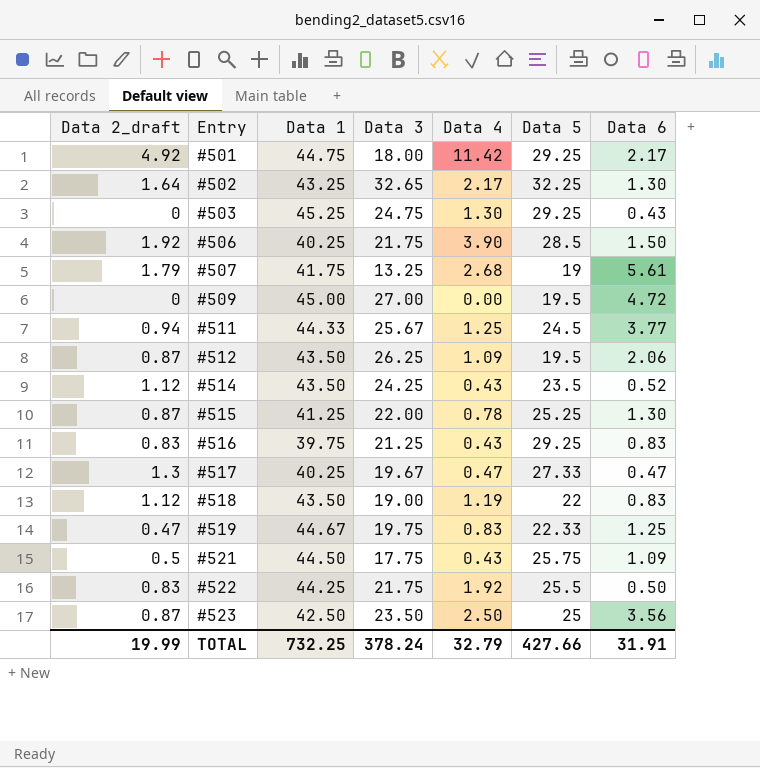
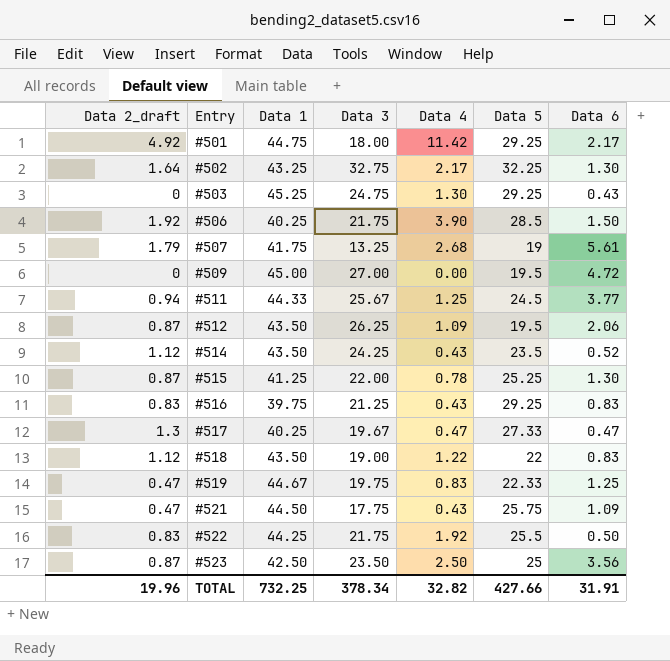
#502 | Data 3: 32.65 -> 32.75
#518 | Data 4: 1.19 -> 1.22
#521 | Data 2_draft: 0.5 -> 0.47
TOTAL | Data 2_draft: 19.99 -> 19.96
TOTAL | Data 3: 378.24 -> 378.34
TOTAL | Data 4: 32.79 -> 32.82

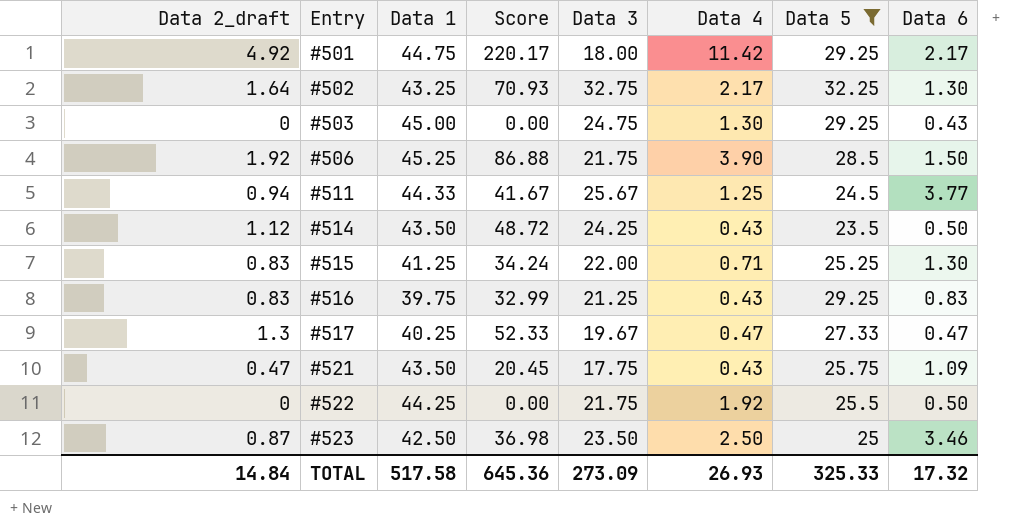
filter: none -> Data 5 >= 23.5
column Score | formula: none -> [Data 2_draft] * [Data 1]
#503 | Data 1: 45.25 -> 45.00
#506 | Data 1: 40.25 -> 45.25
#514 | Data 6: 0.52 -> 0.50
#515 | Data 2_draft: 0.87 -> 0.83
#515 | Data 4: 0.78 -> 0.71
#521 | Data 1: 44.50 -> 43.50
#522 | Data 2_draft: 0.83 -> 0
#523 | Data 6: 3.56 -> 3.46
TOTAL | Data 2_draft: 19.96 -> 14.84
TOTAL | Data 1: 732.25 -> 517.58
TOTAL | Data 3: 378.34 -> 273.09
TOTAL | Data 4: 32.82 -> 26.93
TOTAL | Data 5: 427.66 -> 325.33
TOTAL | Data 6: 31.91 -> 17.32

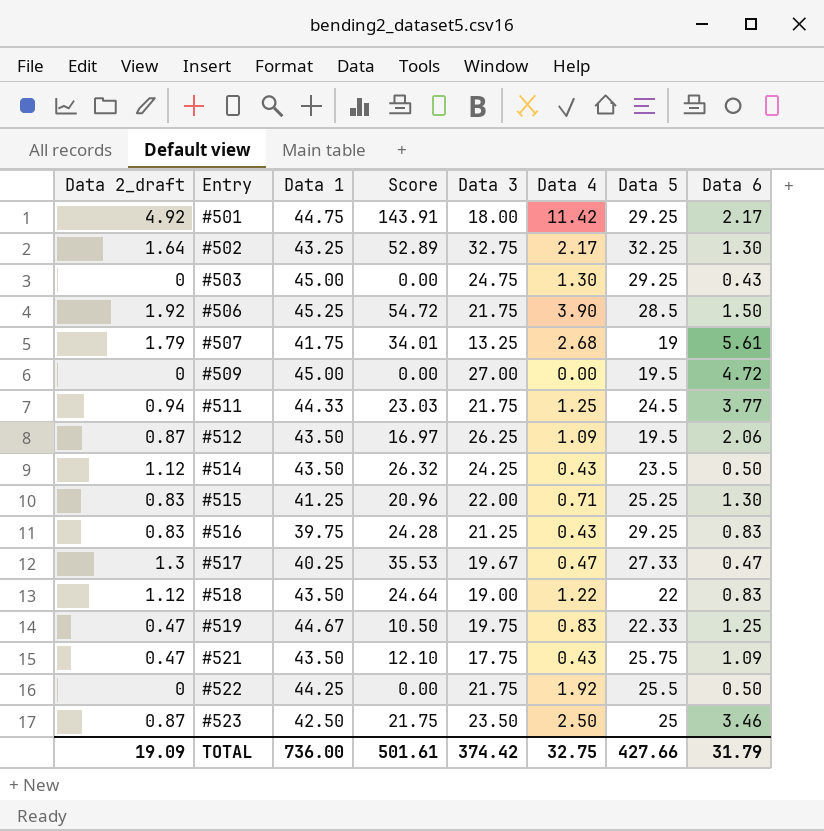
filter: Data 5 >= 23.5 -> none
column Score | formula: [Data 2_draft] * [Data 1] -> [Data 2_draft] * [Data 5]
#511 | Data 3: 25.67 -> 21.75
TOTAL | Data 2_draft: 14.84 -> 19.09
TOTAL | Data 1: 517.58 -> 736.00
TOTAL | Score: 645.36 -> 501.61
TOTAL | Data 3: 273.09 -> 374.42
TOTAL | Data 4: 26.93 -> 32.75
TOTAL | Data 5: 325.33 -> 427.66
TOTAL | Data 6: 17.32 -> 31.79

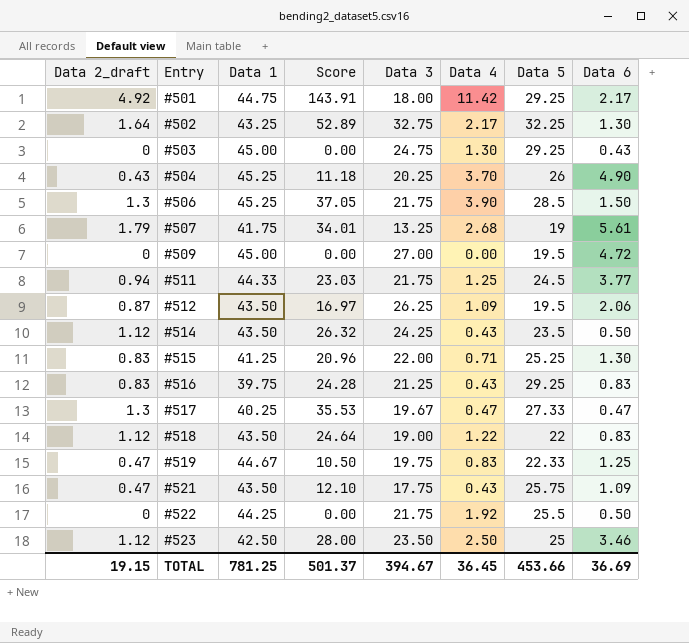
row #504: none -> 0.43 | 45.25 | 11.18 | 20.25 | 3.70 | 26 | 4.90
#506 | Data 2_draft: 1.92 -> 1.3
#506 | Score: 54.72 -> 37.05
#523 | Data 2_draft: 0.87 -> 1.12
#523 | Score: 21.75 -> 28.00
TOTAL | Data 2_draft: 19.09 -> 19.15
TOTAL | Data 1: 736.00 -> 781.25
TOTAL | Score: 501.61 -> 501.37
TOTAL | Data 3: 374.42 -> 394.67
TOTAL | Data 4: 32.75 -> 36.45
TOTAL | Data 5: 427.66 -> 453.66
TOTAL | Data 6: 31.79 -> 36.69

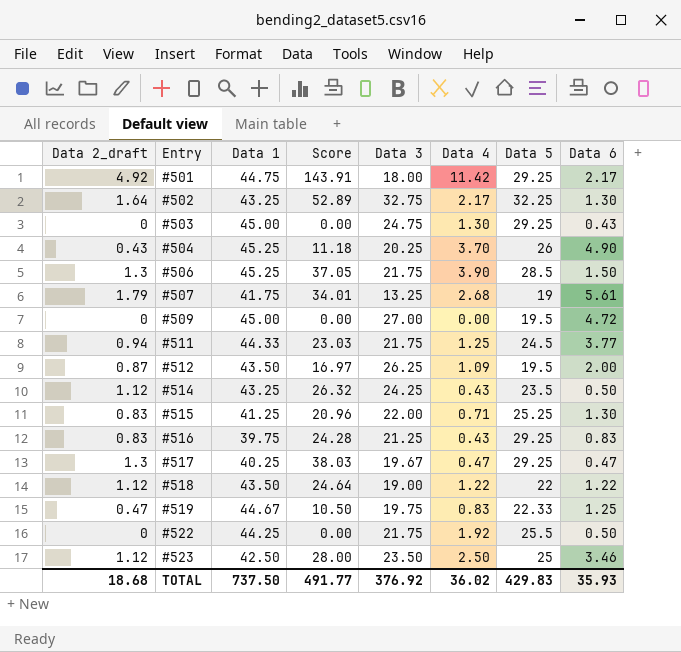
row #521: 0.47 | 43.50 | 12.10 | 17.75 | 0.43 | 25.75 | 1.09 -> none
#512 | Data 6: 2.06 -> 2.00
#514 | Data 1: 43.50 -> 43.25
#517 | Score: 35.53 -> 38.03
#517 | Data 5: 27.33 -> 29.25
#518 | Data 6: 0.83 -> 1.22
TOTAL | Data 2_draft: 19.15 -> 18.68
TOTAL | Data 1: 781.25 -> 737.50
TOTAL | Score: 501.37 -> 491.77
TOTAL | Data 3: 394.67 -> 376.92
TOTAL | Data 4: 36.45 -> 36.02
TOTAL | Data 5: 453.66 -> 429.83
TOTAL | Data 6: 36.69 -> 35.93

